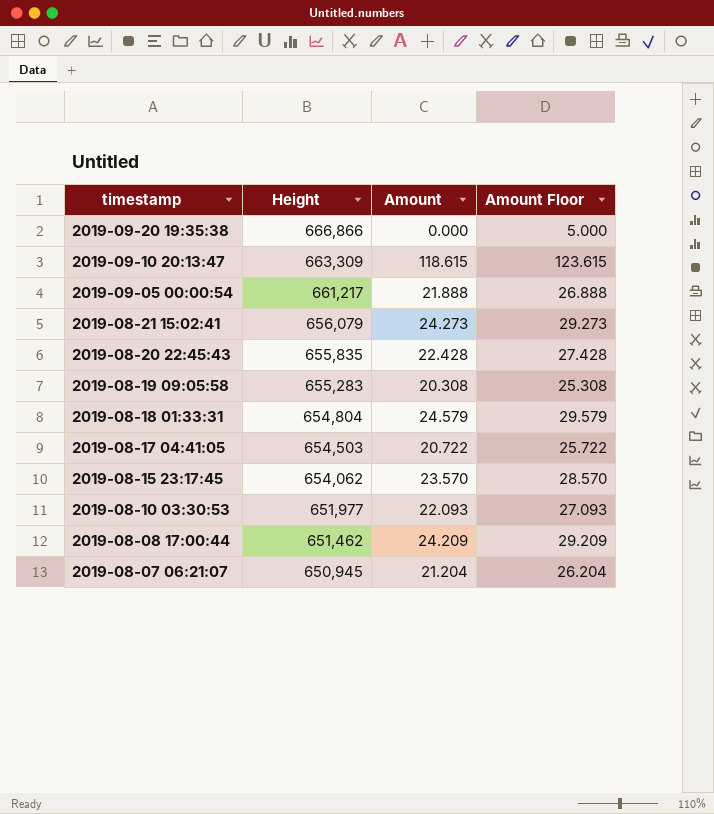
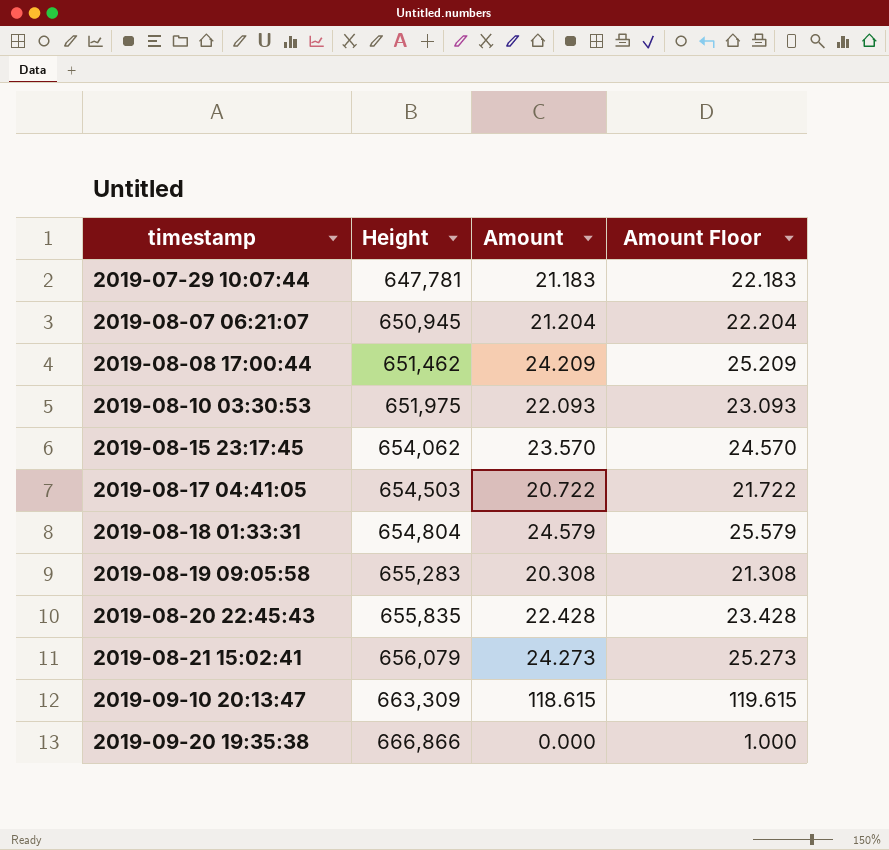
row order: timestamp descending -> timestamp ascending
column Amount Floor | formula: [Amount] + 5 -> [Amount] + 1
row 2019-09-05 00:00:54: 661,217 | 21.888 | 26.888 -> none
row 2019-07-29 10:07:44: none -> 647,781 | 21.183 | 22.183
2019-08-10 03:30:53 | Height: 651,977 -> 651,975

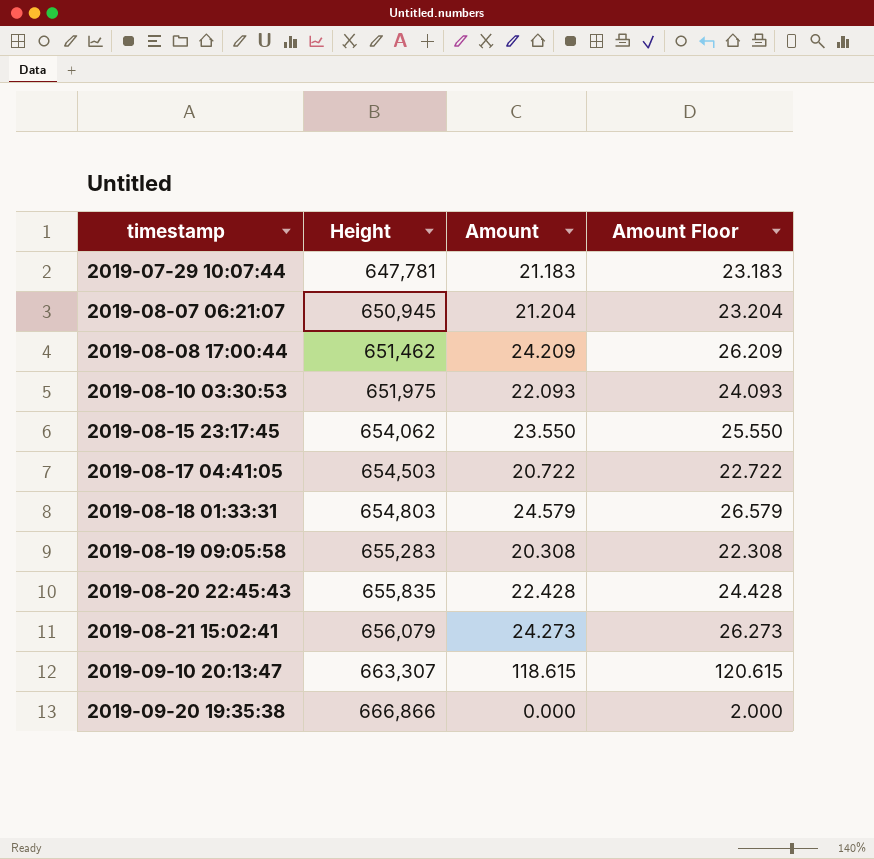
column Amount Floor | formula: [Amount] + 1 -> [Amount] + 2
2019-08-15 23:17:45 | Amount: 23.570 -> 23.550
2019-08-18 01:33:31 | Height: 654,804 -> 654,803
2019-09-10 20:13:47 | Height: 663,309 -> 663,307

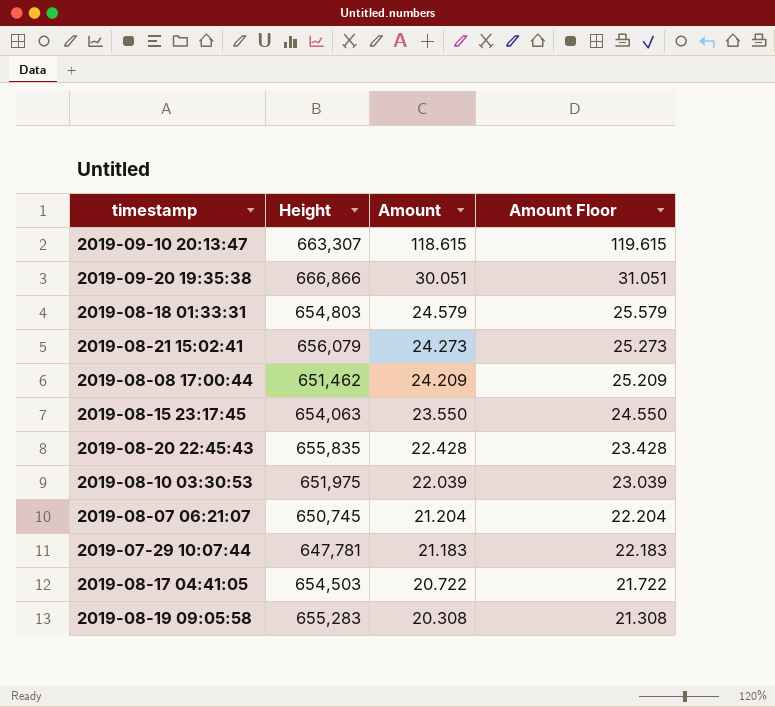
row order: timestamp ascending -> Amount descending
column Amount Floor | formula: [Amount] + 2 -> [Amount] + 1
2019-09-20 19:35:38 | Amount: 0.000 -> 30.051
2019-08-15 23:17:45 | Height: 654,062 -> 654,063
2019-08-10 03:30:53 | Amount: 22.093 -> 22.039
2019-08-07 06:21:07 | Height: 650,945 -> 650,745

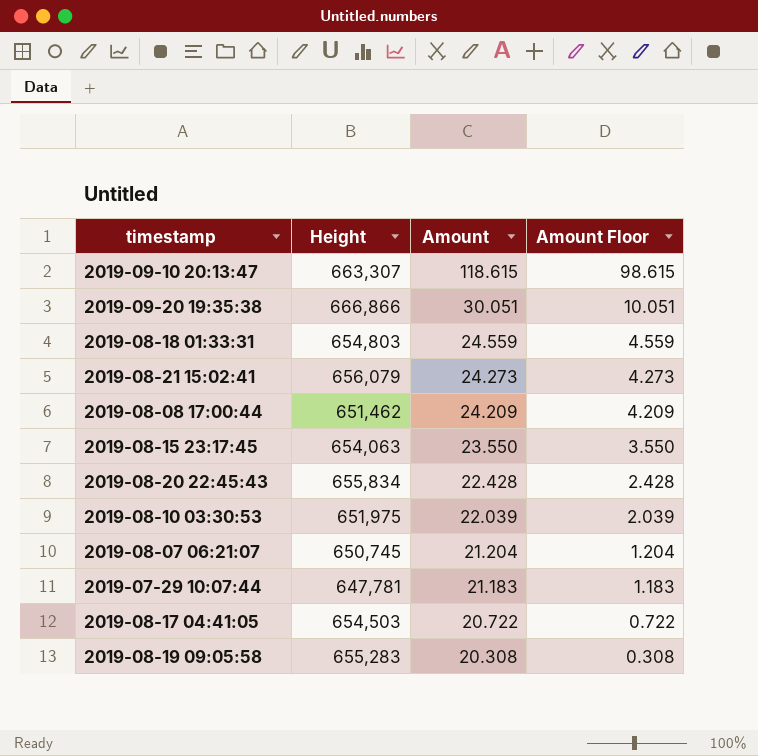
column Amount Floor | formula: [Amount] + 1 -> [Amount] - 20
2019-08-18 01:33:31 | Amount: 24.579 -> 24.559
2019-08-20 22:45:43 | Height: 655,835 -> 655,834

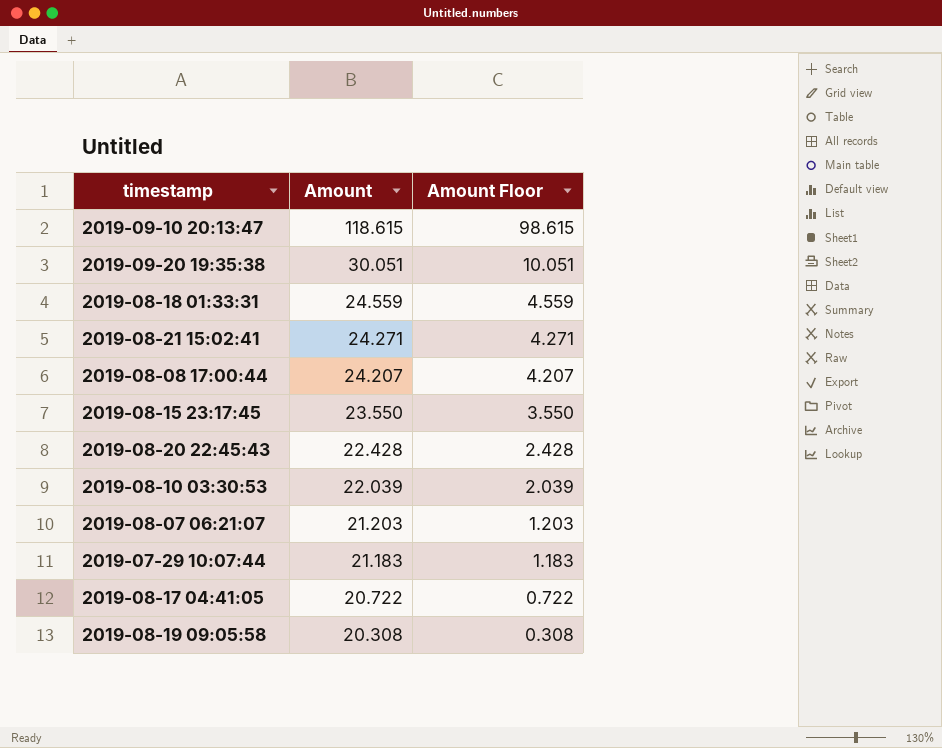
column Height | position: 2 -> none
2019-08-21 15:02:41 | Amount: 24.273 -> 24.271
2019-08-21 15:02:41 | Amount Floor: 4.273 -> 4.271
2019-08-08 17:00:44 | Amount: 24.209 -> 24.207
2019-08-08 17:00:44 | Amount Floor: 4.209 -> 4.207
2019-08-07 06:21:07 | Amount: 21.204 -> 21.203
2019-08-07 06:21:07 | Amount Floor: 1.204 -> 1.203

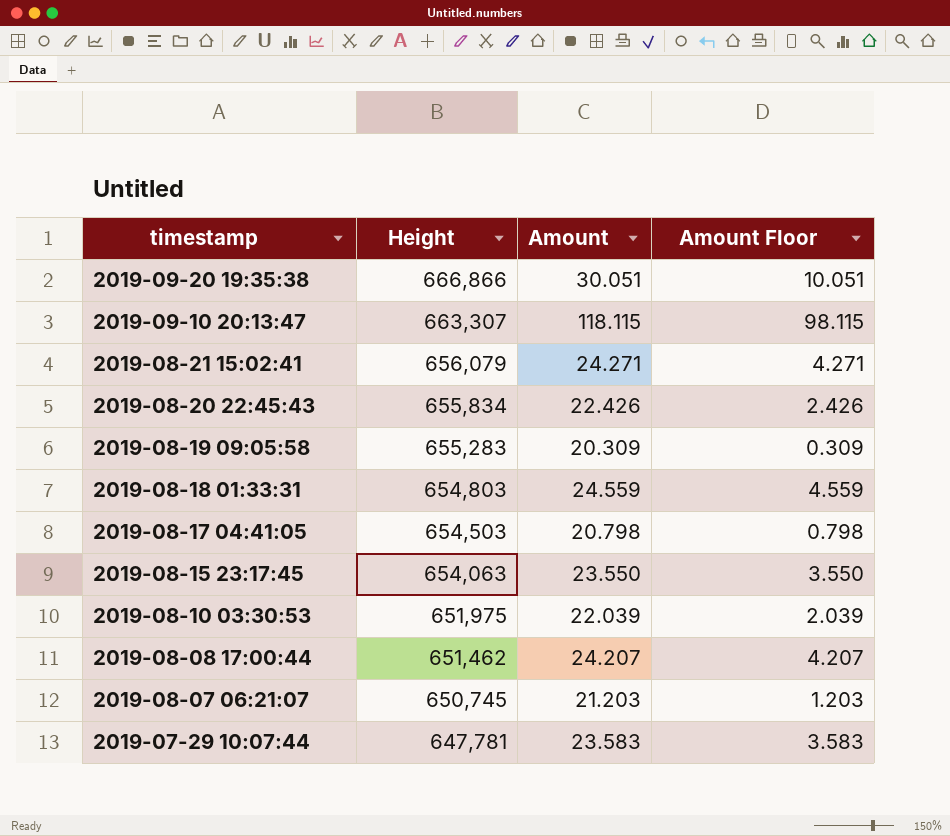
row order: Amount descending -> timestamp descending
column Height | position: none -> 2
2019-09-10 20:13:47 | Amount: 118.615 -> 118.115
2019-09-10 20:13:47 | Amount Floor: 98.615 -> 98.115
2019-08-20 22:45:43 | Amount: 22.428 -> 22.426
2019-08-20 22:45:43 | Amount Floor: 2.428 -> 2.426
2019-08-19 09:05:58 | Amount: 20.308 -> 20.309
2019-08-19 09:05:58 | Amount Floor: 0.308 -> 0.309
2019-08-17 04:41:05 | Amount: 20.722 -> 20.798
2019-08-17 04:41:05 | Amount Floor: 0.722 -> 0.798
2019-07-29 10:07:44 | Amount: 21.183 -> 23.583
2019-07-29 10:07:44 | Amount Floor: 1.183 -> 3.583

